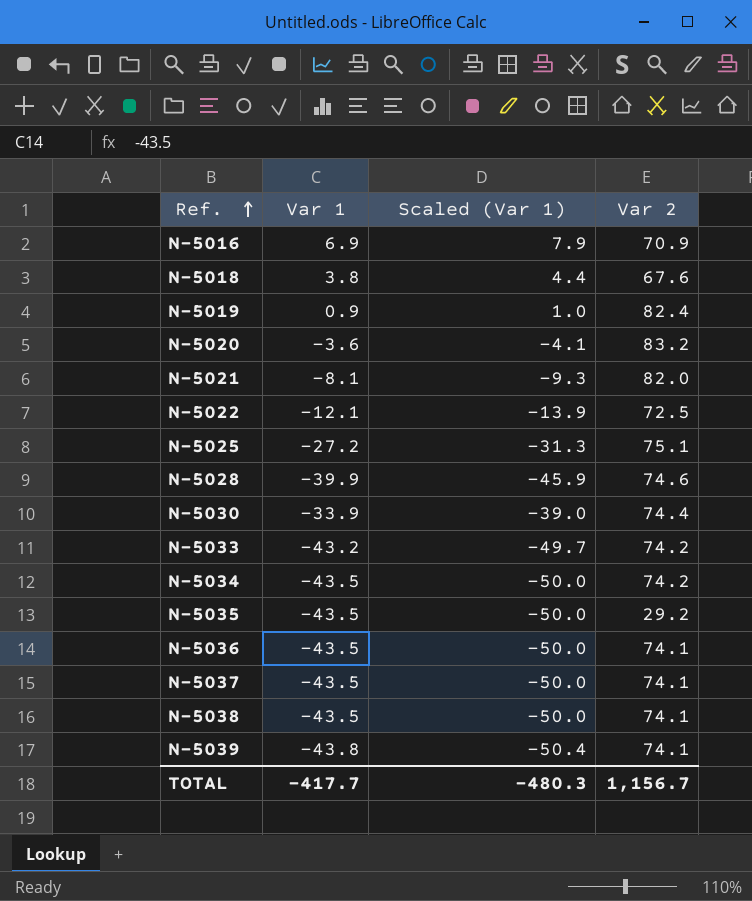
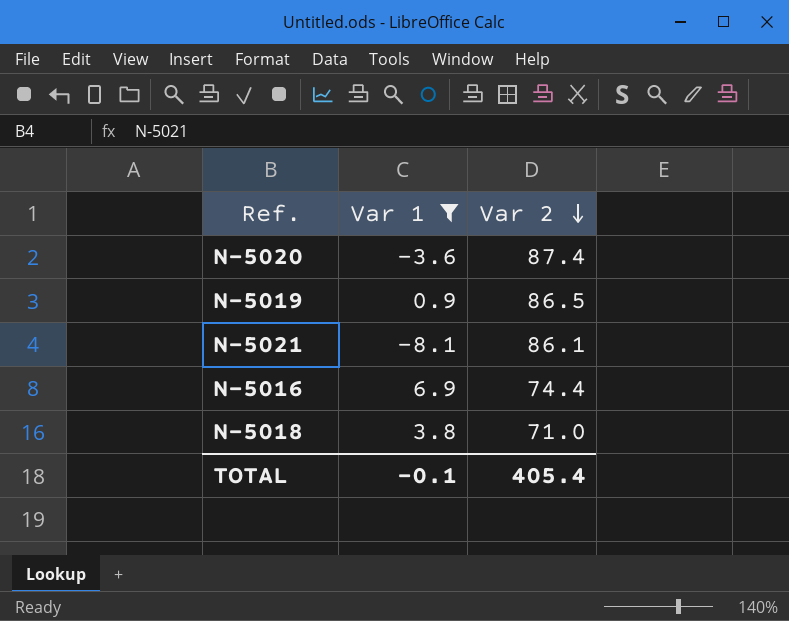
filter: none -> Var 1 >= -8.1
row order: Ref. ascending -> Var 2 descending
column Scaled (Var 1) | formula: [Var 1] * 1.15 -> none
N-5020 | Var 2: 83.2 -> 87.4
N-5019 | Var 2: 82.4 -> 86.5
N-5021 | Var 2: 82.0 -> 86.1
N-5016 | Var 2: 70.9 -> 74.4
N-5018 | Var 2: 67.6 -> 71.0
TOTAL | Var 1: -417.7 -> -0.1
TOTAL | Var 2: 1,156.7 -> 405.4

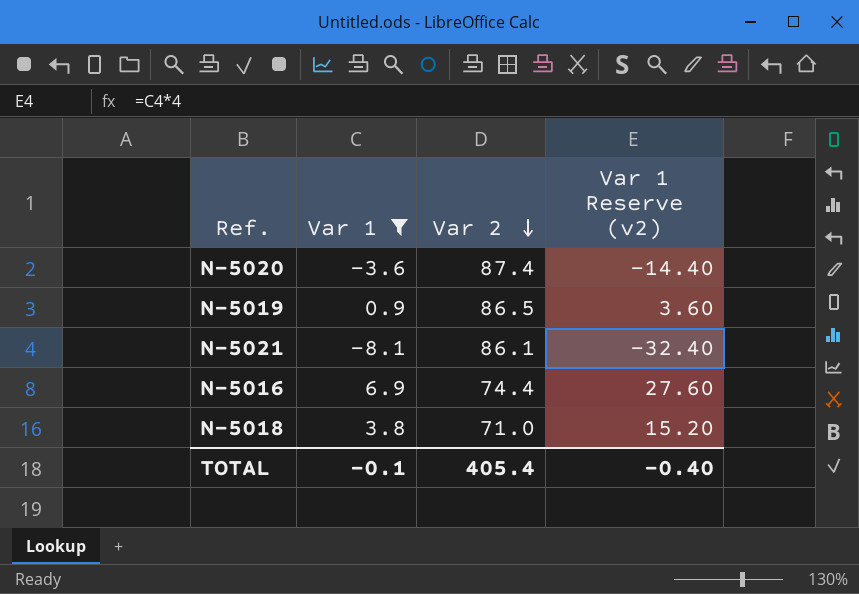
column Var 1 Reserve (v2) | formula: none -> [Var 1] * 4

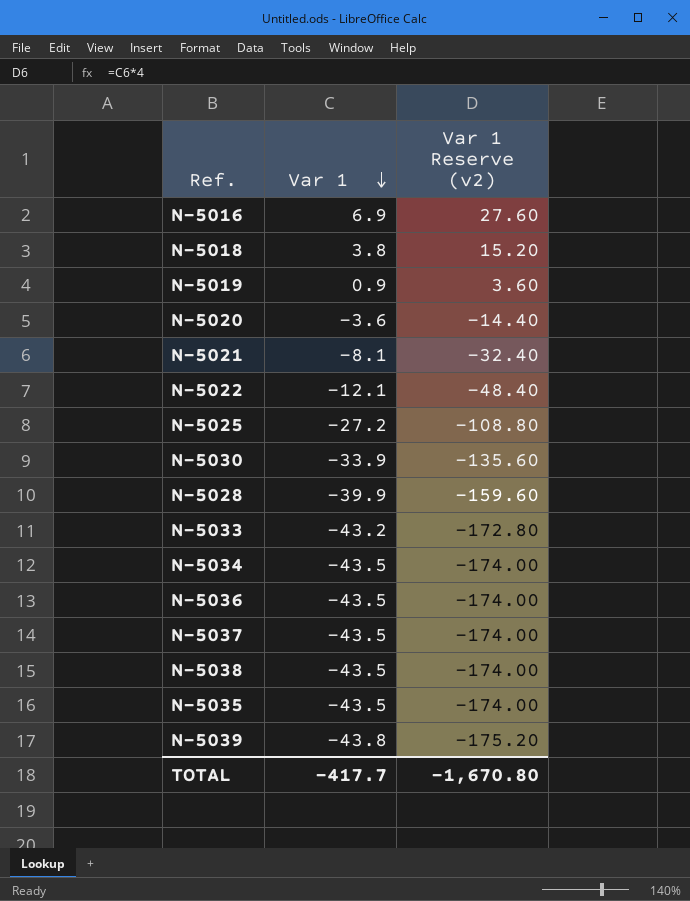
filter: Var 1 >= -8.1 -> none
row order: Var 2 descending -> Var 1 descending
column Var 2 | position: 3 -> none
TOTAL | Var 1: -0.1 -> -417.7
TOTAL | Var 1 Reserve (v2): -0.40 -> -1,670.80

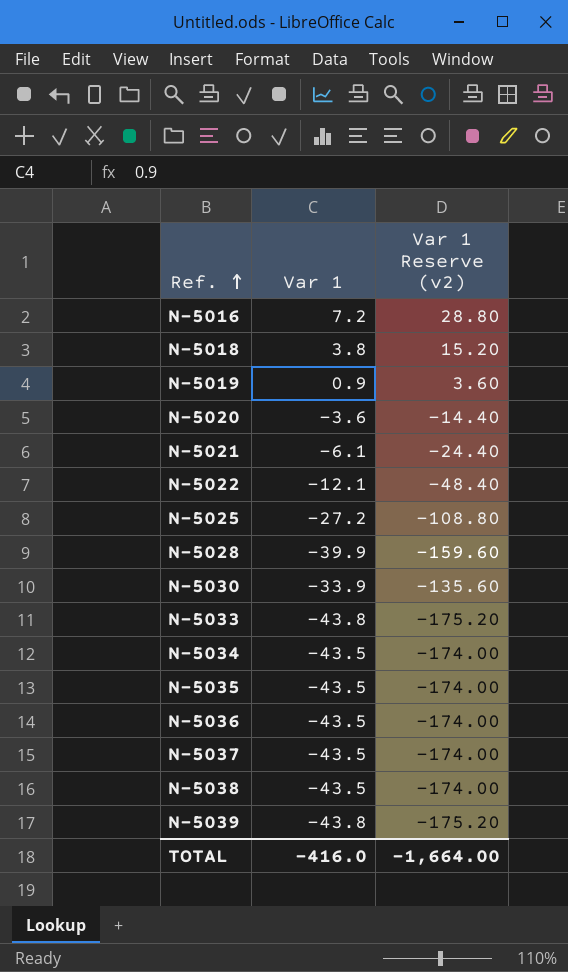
row order: Var 1 descending -> Ref. ascending
N-5016 | Var 1: 6.9 -> 7.2
N-5016 | Var 1 Reserve (v2): 27.60 -> 28.80
N-5021 | Var 1: -8.1 -> -6.1
N-5021 | Var 1 Reserve (v2): -32.40 -> -24.40
N-5033 | Var 1: -43.2 -> -43.8
N-5033 | Var 1 Reserve (v2): -172.80 -> -175.20
TOTAL | Var 1: -417.7 -> -416.0
TOTAL | Var 1 Reserve (v2): -1,670.80 -> -1,664.00

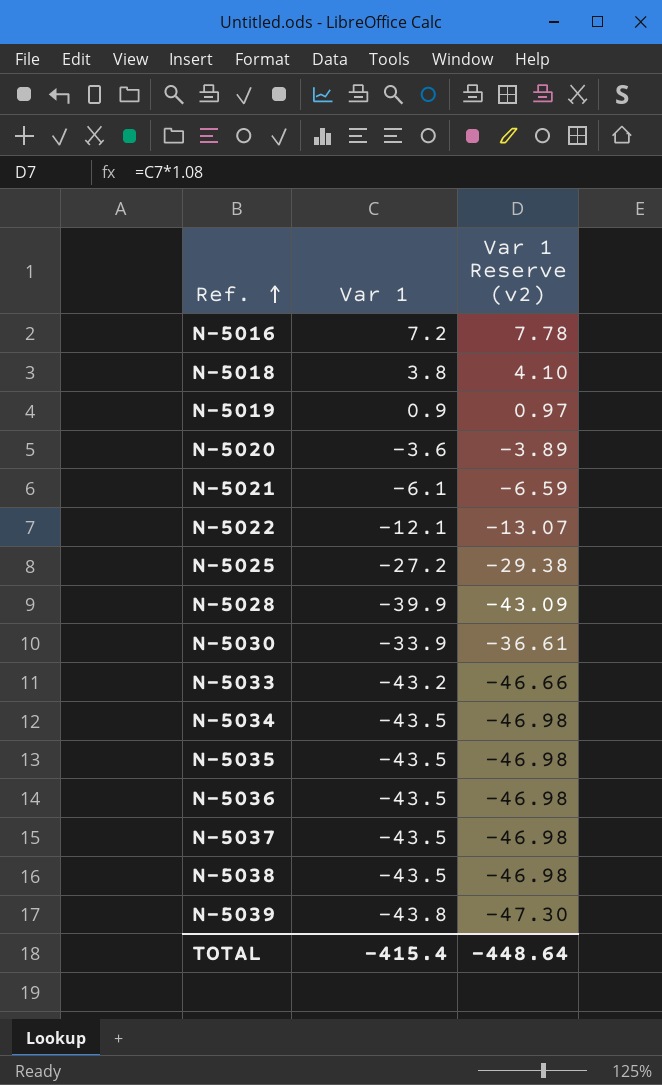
column Var 1 Reserve (v2) | formula: [Var 1] * 4 -> [Var 1] * 1.08
N-5033 | Var 1: -43.8 -> -43.2
TOTAL | Var 1: -416.0 -> -415.4
TOTAL | Var 1 Reserve (v2): -1,664.00 -> -448.64

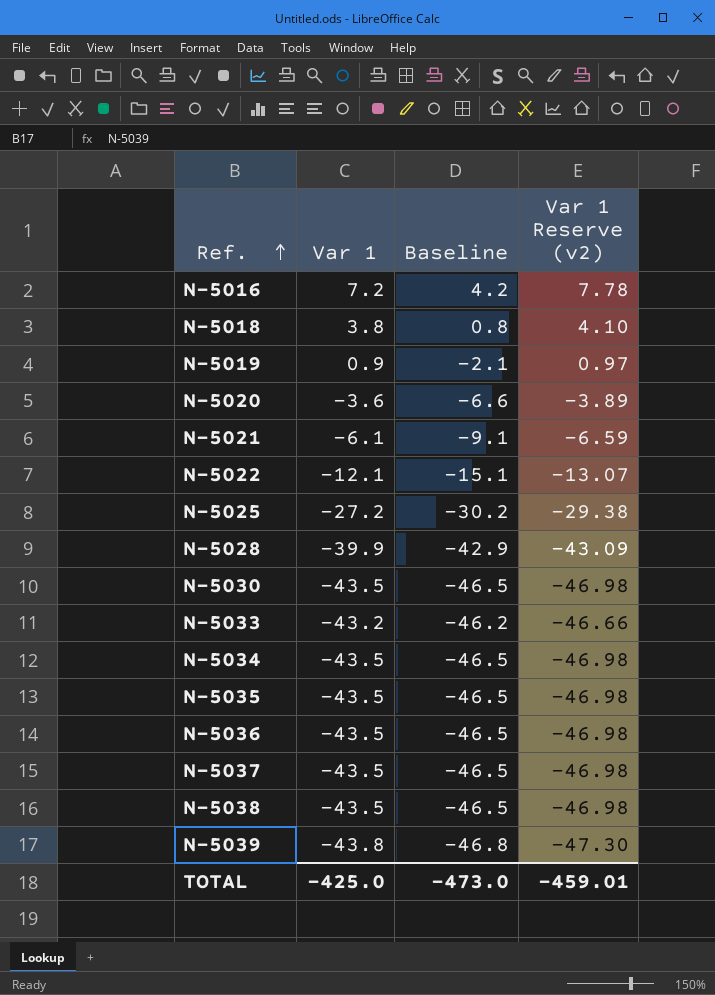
column Baseline | formula: none -> [Var 1] - 3
N-5030 | Var 1: -33.9 -> -43.5
N-5030 | Var 1 Reserve (v2): -36.61 -> -46.98
TOTAL | Var 1: -415.4 -> -425.0
TOTAL | Var 1 Reserve (v2): -448.64 -> -459.01

